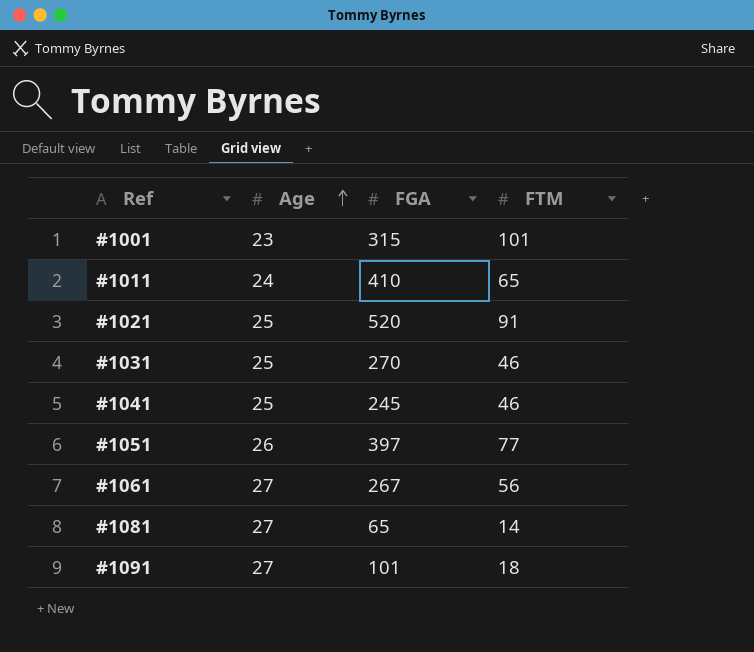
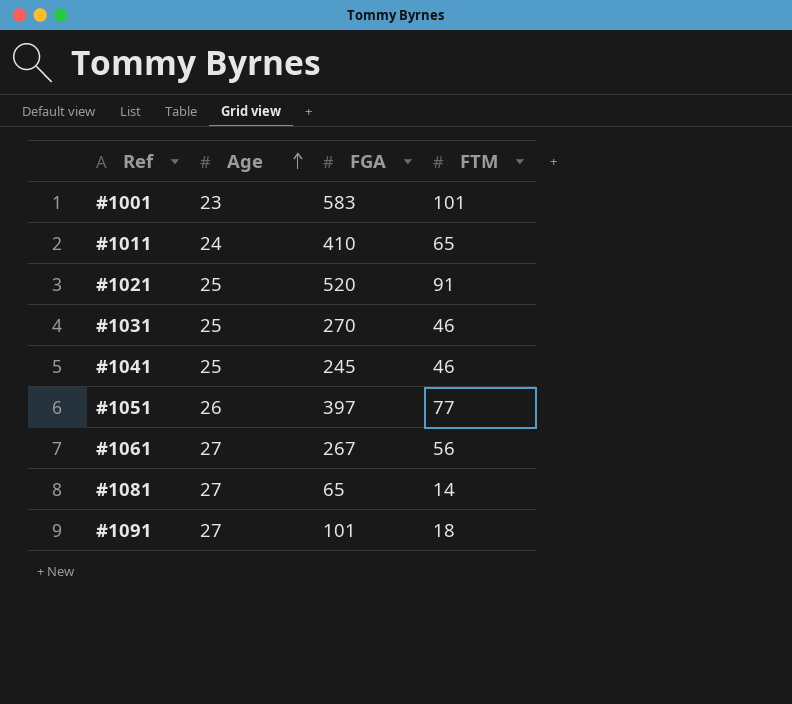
#1001 | FGA: 315 -> 583

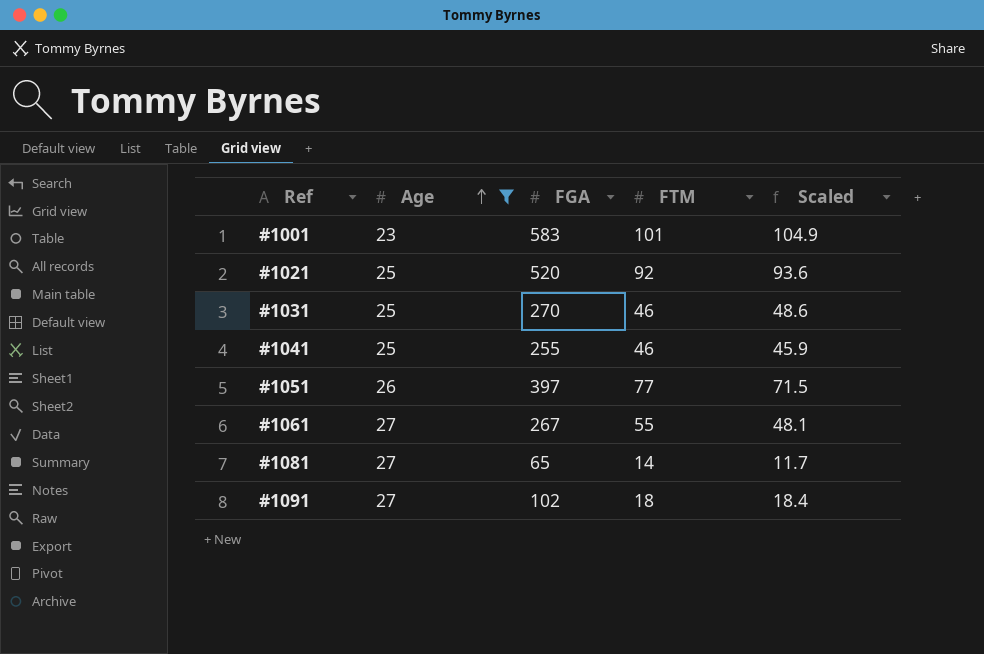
filter: none -> Age != 24
column Scaled | formula: none -> [FGA] * 0.18
#1021 | FTM: 91 -> 92
#1041 | FGA: 245 -> 255
#1061 | FTM: 56 -> 55
#1091 | FGA: 101 -> 102

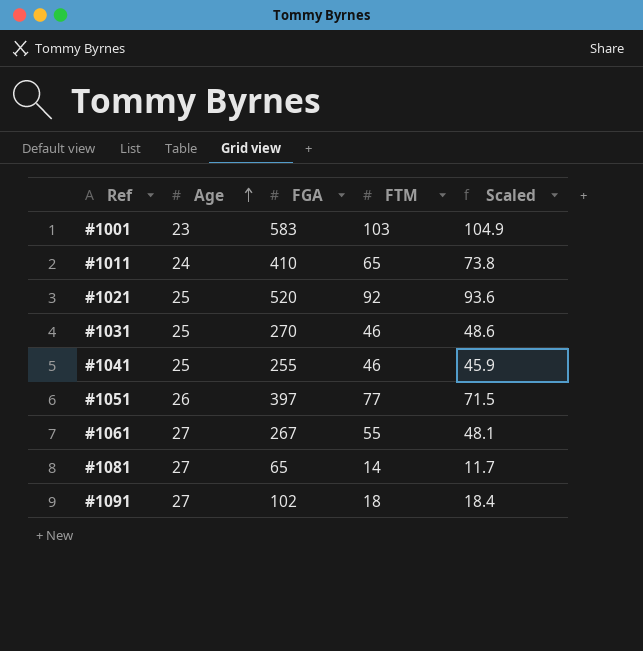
filter: Age != 24 -> none
#1001 | FTM: 101 -> 103

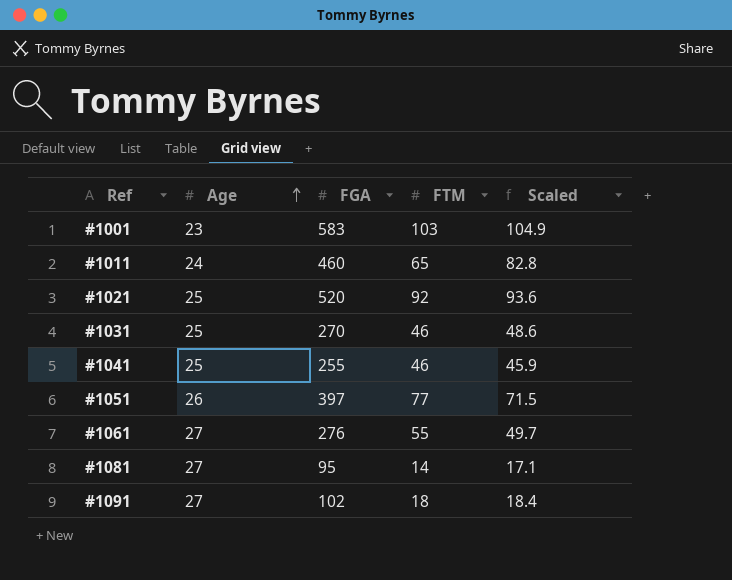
#1011 | FGA: 410 -> 460
#1011 | Scaled: 73.8 -> 82.8
#1061 | FGA: 267 -> 276
#1061 | Scaled: 48.1 -> 49.7
#1081 | FGA: 65 -> 95
#1081 | Scaled: 11.7 -> 17.1

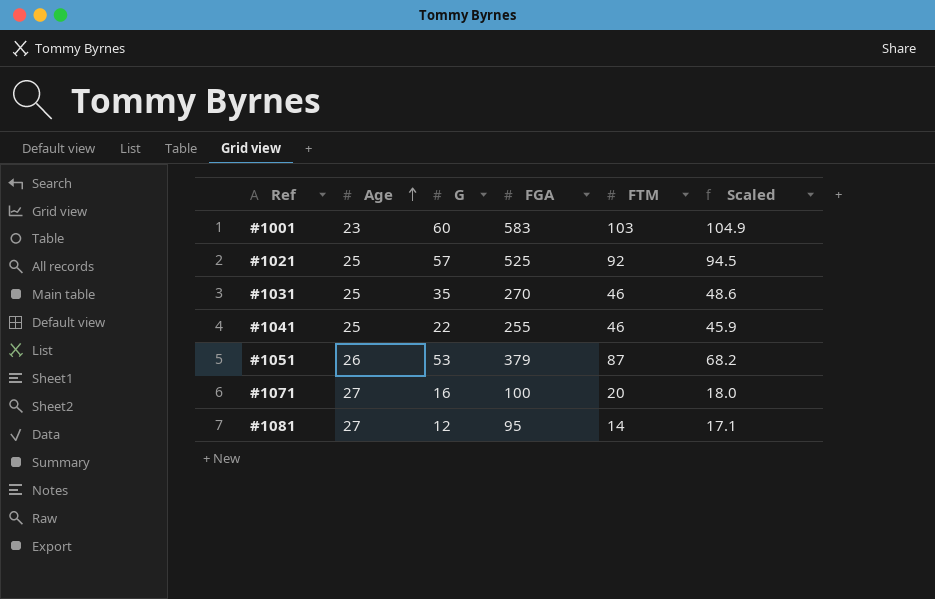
column G | position: none -> 3
row #1011: 24 | 460 | 65 | 82.8 -> none
row #1061: 27 | 276 | 55 | 49.7 -> none
row #1091: 27 | 102 | 18 | 18.4 -> none
#1021 | FGA: 520 -> 525
#1021 | Scaled: 93.6 -> 94.5
#1051 | FGA: 397 -> 379
#1051 | FTM: 77 -> 87
#1051 | Scaled: 71.5 -> 68.2
row #1071: none -> 27 | 16 | 100 | 20 | 18.0

